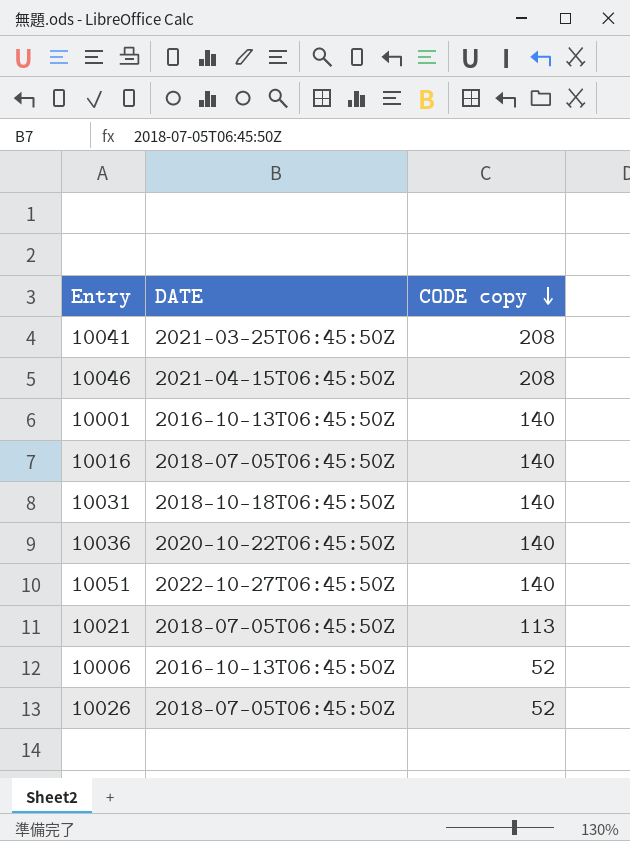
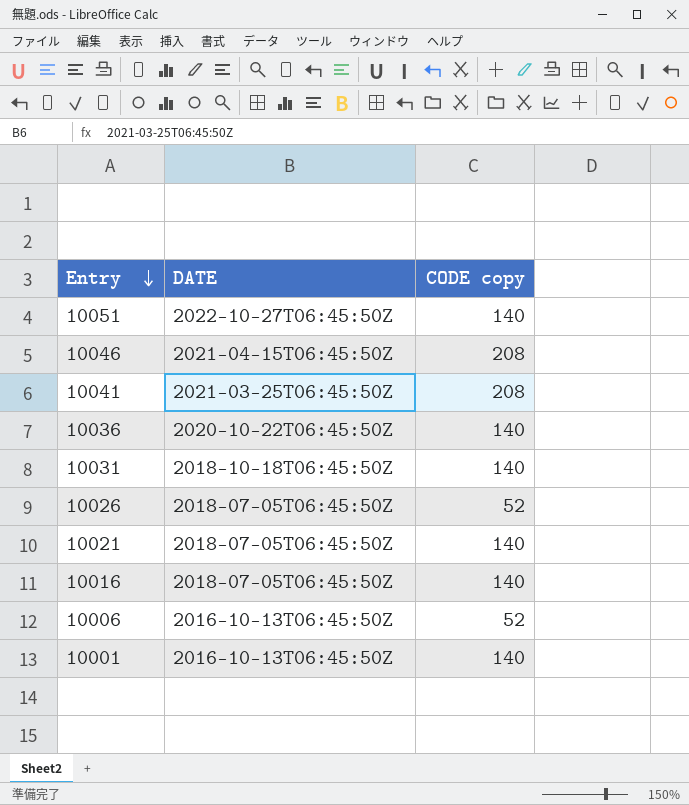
row order: CODE copy descending -> Entry descending
10021 | CODE copy: 113 -> 140

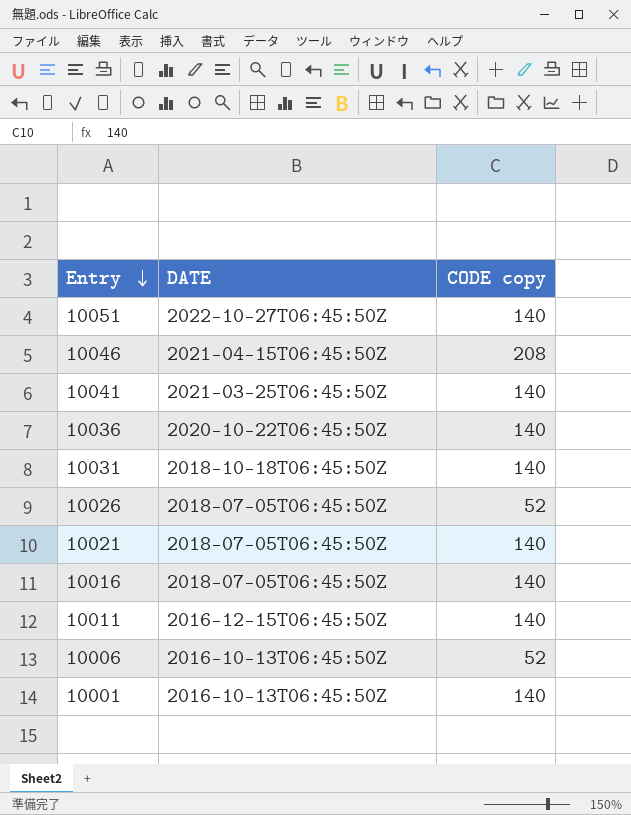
10041 | CODE copy: 208 -> 140
row 10011: none -> 2016-12-15T06:45:50Z | 140

